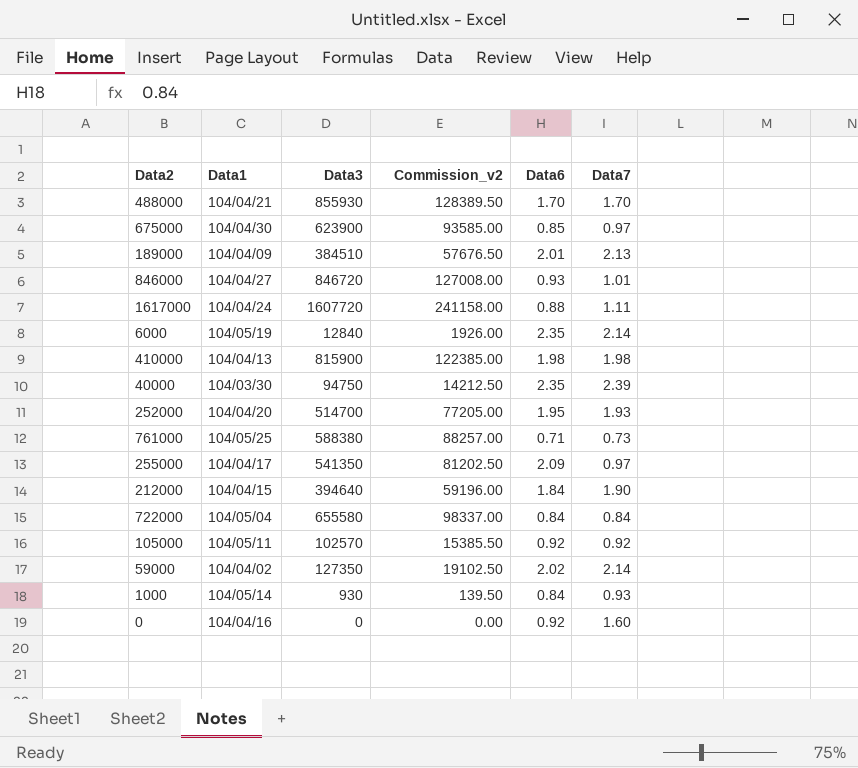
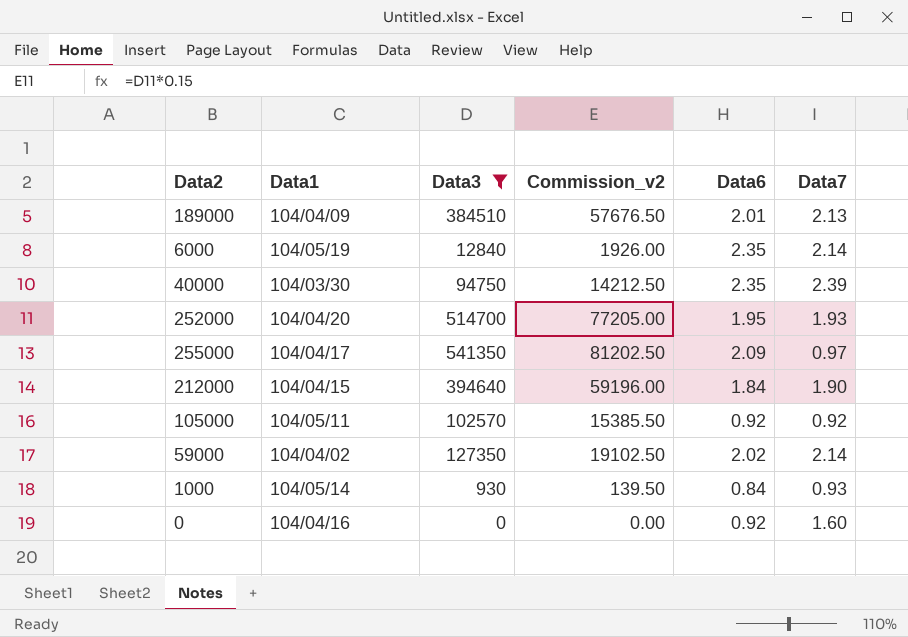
filter: none -> Data3 <= 541350

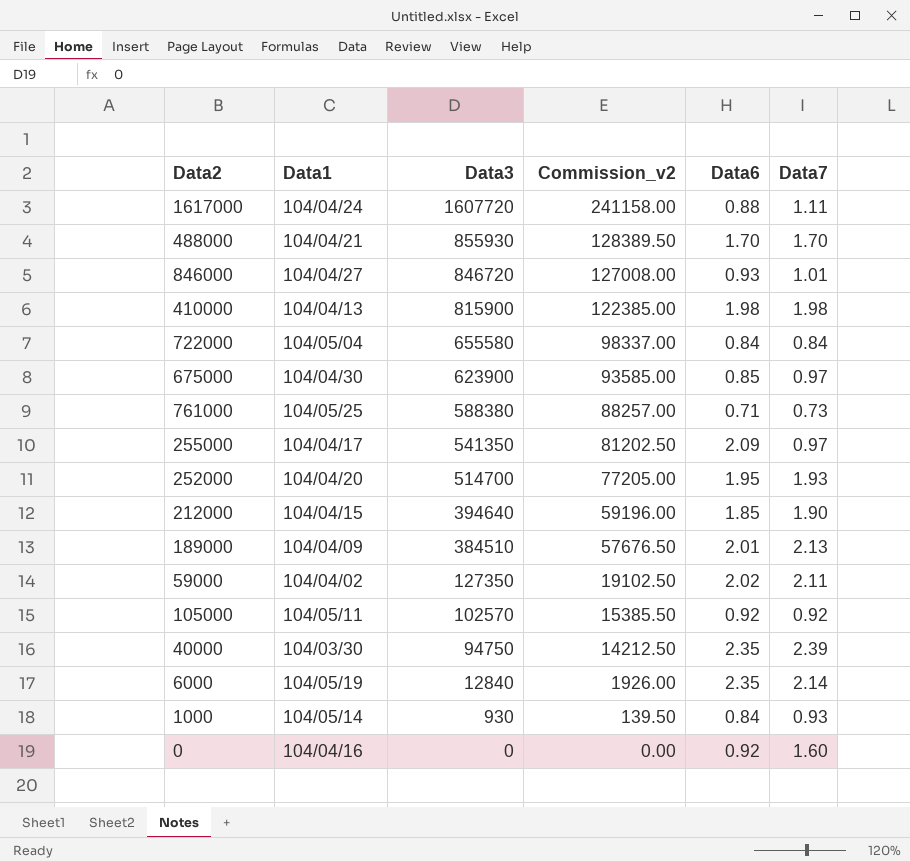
filter: Data3 <= 541350 -> none
row order: none -> Data3 descending
212000 | Data6: 1.84 -> 1.85
59000 | Data7: 2.14 -> 2.11

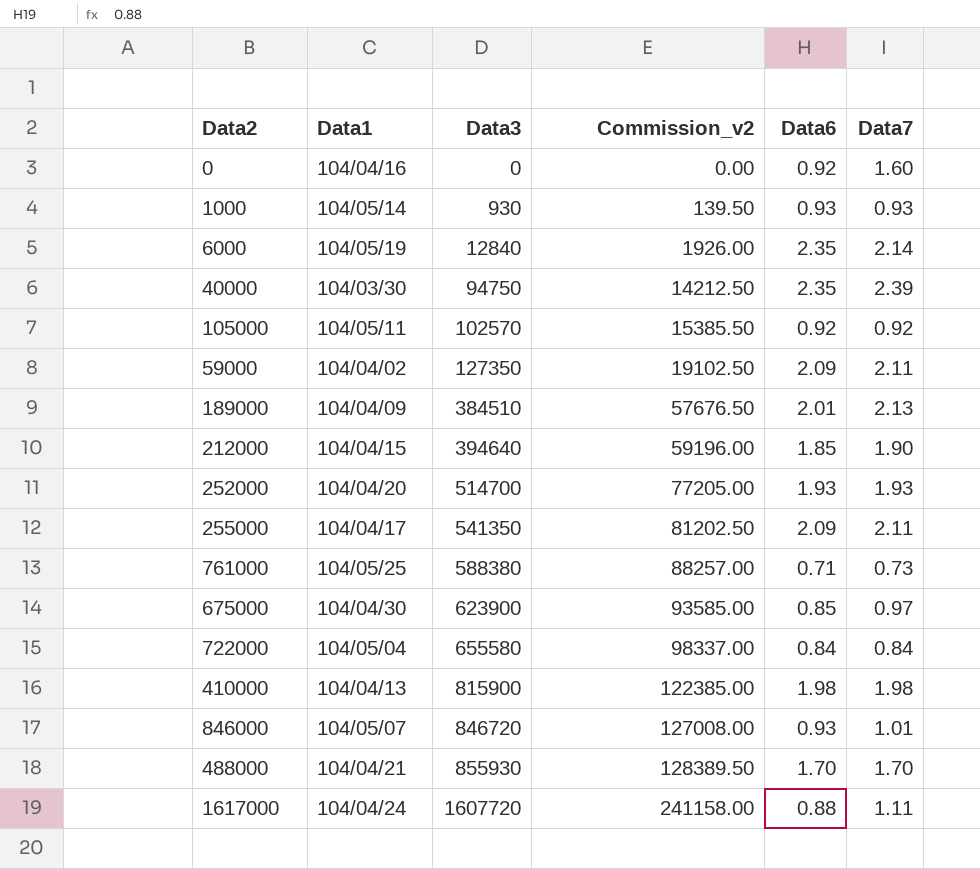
row order: Data3 descending -> Data3 ascending
1000 | Data6: 0.84 -> 0.93
59000 | Data6: 2.02 -> 2.09
252000 | Data6: 1.95 -> 1.93
255000 | Data7: 0.97 -> 2.11
846000 | Data1: 104/04/27 -> 104/05/07

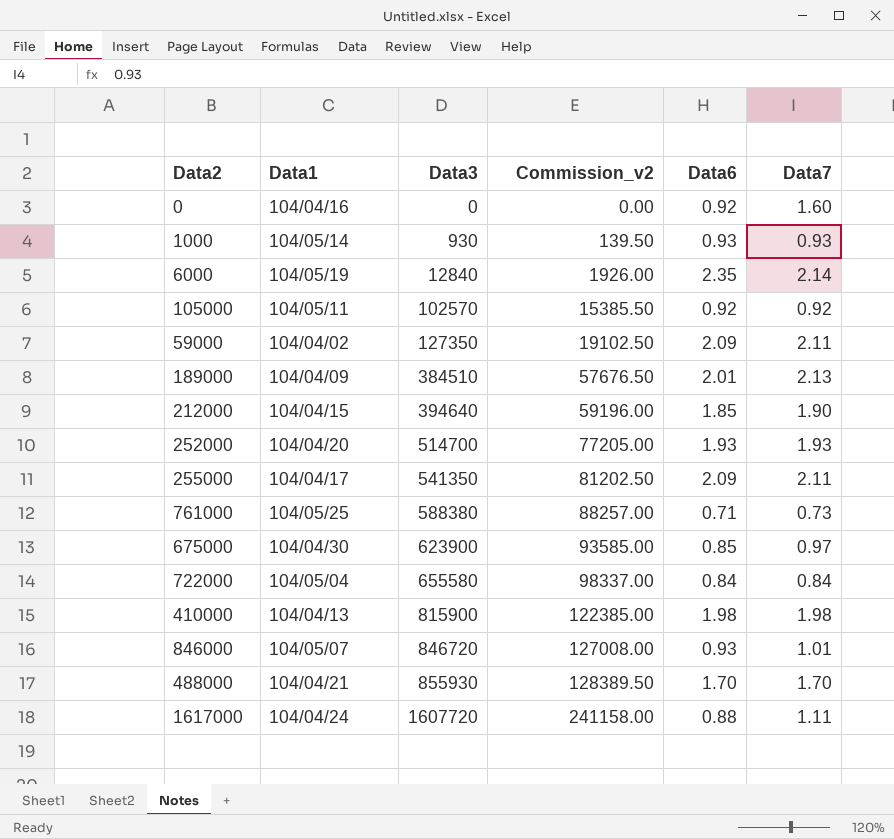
row 40000: 104/03/30 | 94750 | 14212.50 | 2.35 | 2.39 -> none

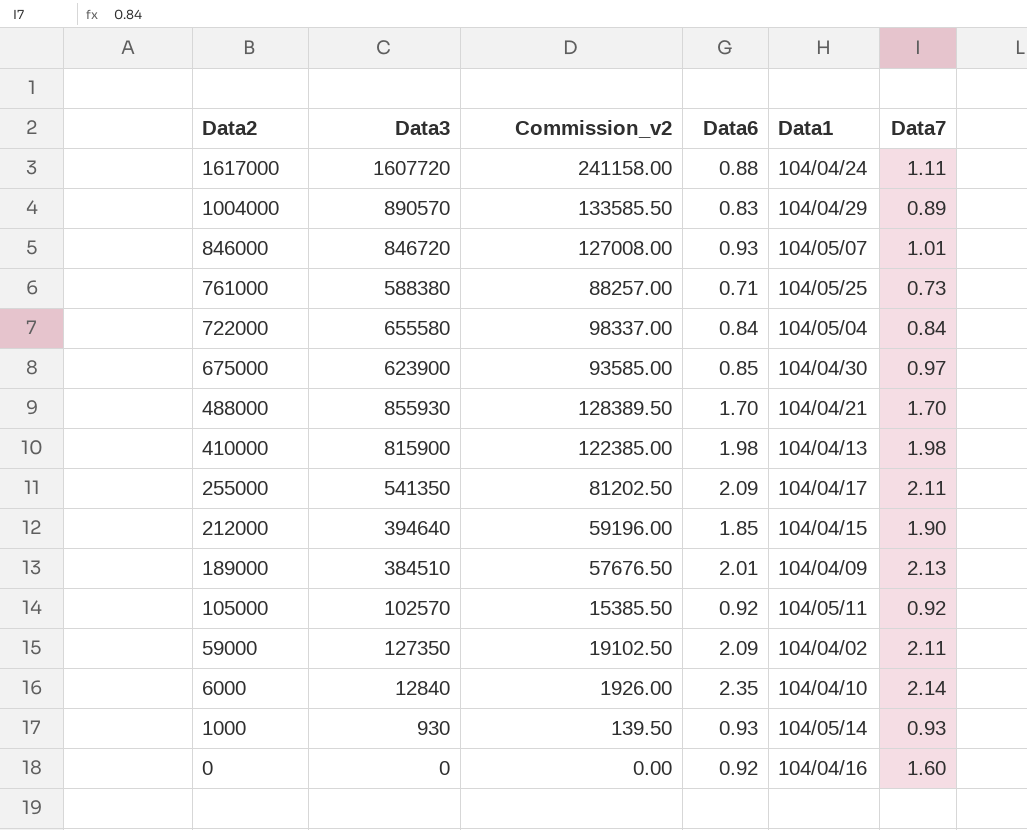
row order: Data3 ascending -> Data2 descending
column Data1 | position: 2 -> 5
row 252000: 104/04/20 | 514700 | 77205.00 | 1.93 | 1.93 -> none
row 1004000: none -> 890570 | 133585.50 | 0.83 | 104/04/29 | 0.89
6000 | Data1: 104/05/19 -> 104/04/10

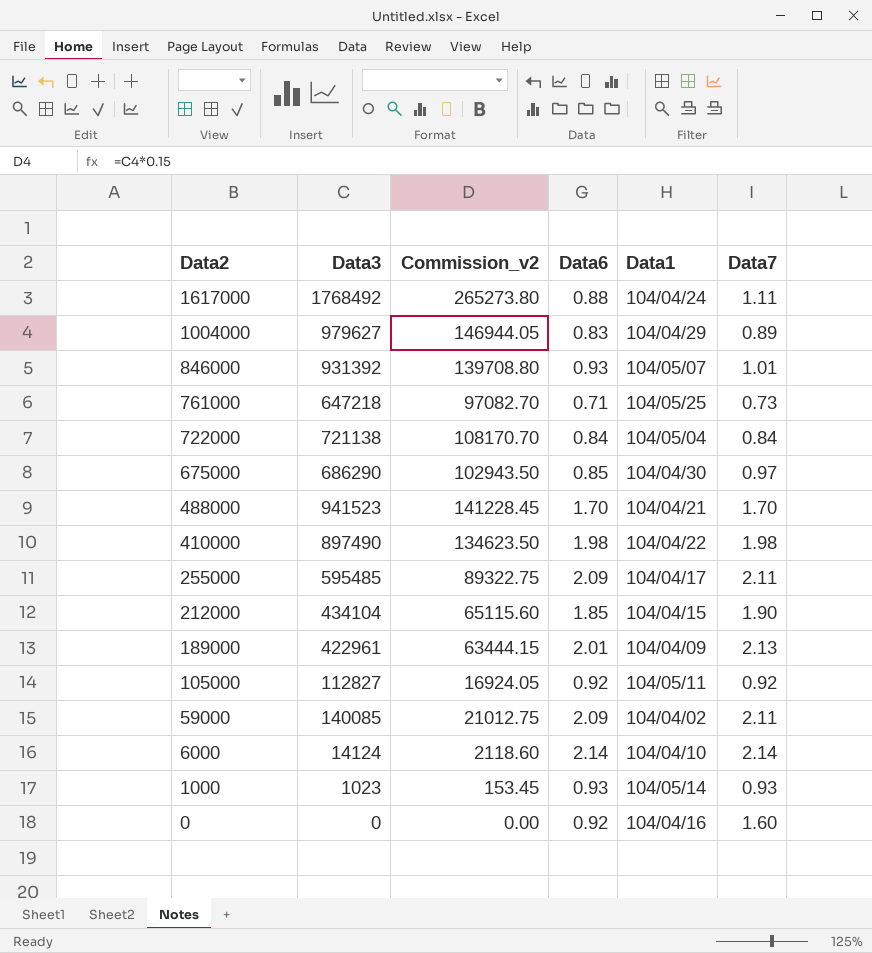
1617000 | Data3: 1607720 -> 1768492
1617000 | Commission_v2: 241158.00 -> 265273.80
1004000 | Data3: 890570 -> 979627
1004000 | Commission_v2: 133585.50 -> 146944.05
846000 | Data3: 846720 -> 931392
846000 | Commission_v2: 127008.00 -> 139708.80
761000 | Data3: 588380 -> 647218
761000 | Commission_v2: 88257.00 -> 97082.70
722000 | Data3: 655580 -> 721138
722000 | Commission_v2: 98337.00 -> 108170.70
675000 | Data3: 623900 -> 686290
675000 | Commission_v2: 93585.00 -> 102943.50
488000 | Data3: 855930 -> 941523
488000 | Commission_v2: 128389.50 -> 141228.45
410000 | Data3: 815900 -> 897490
410000 | Commission_v2: 122385.00 -> 134623.50
410000 | Data1: 104/04/13 -> 104/04/22
255000 | Data3: 541350 -> 595485
255000 | Commission_v2: 81202.50 -> 89322.75
212000 | Data3: 394640 -> 434104
212000 | Commission_v2: 59196.00 -> 65115.60
189000 | Data3: 384510 -> 422961
189000 | Commission_v2: 57676.50 -> 63444.15
105000 | Data3: 102570 -> 112827
105000 | Commission_v2: 15385.50 -> 16924.05
59000 | Data3: 127350 -> 140085
59000 | Commission_v2: 19102.50 -> 21012.75
6000 | Data3: 12840 -> 14124
6000 | Commission_v2: 1926.00 -> 2118.60
6000 | Data6: 2.35 -> 2.14
1000 | Data3: 930 -> 1023
1000 | Commission_v2: 139.50 -> 153.45

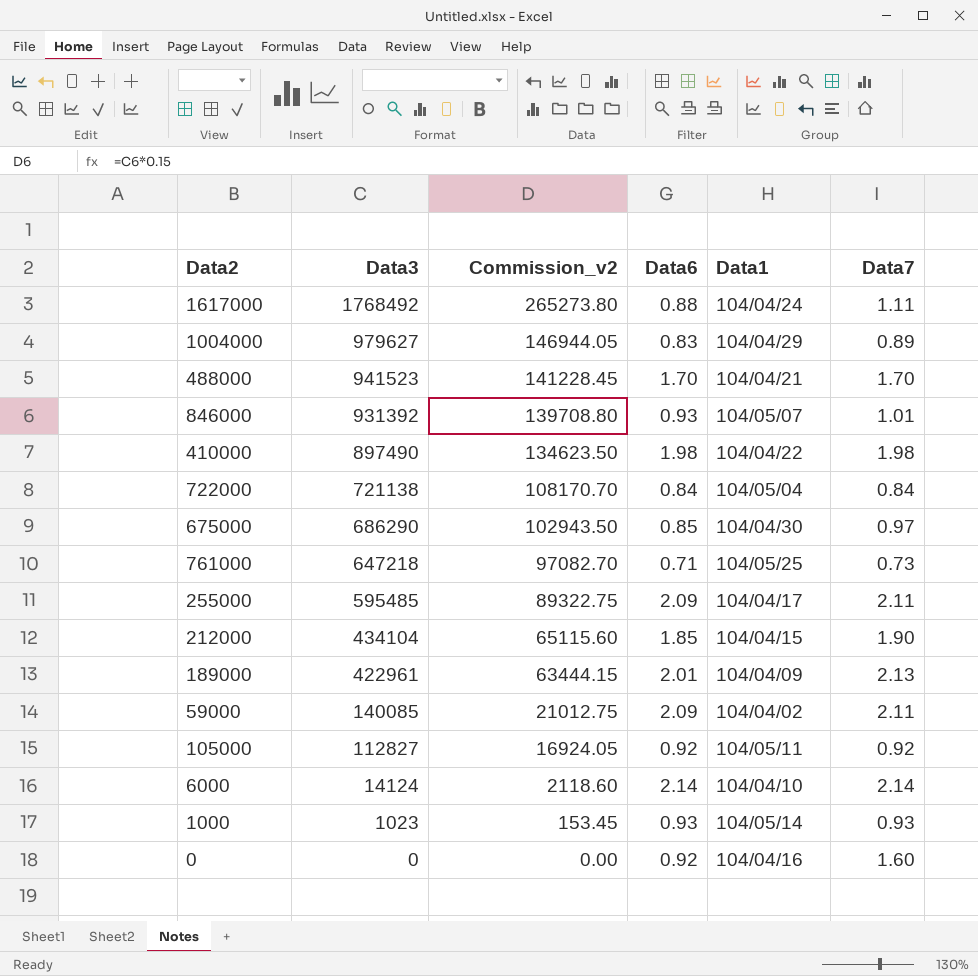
row order: Data2 descending -> Data3 descending

